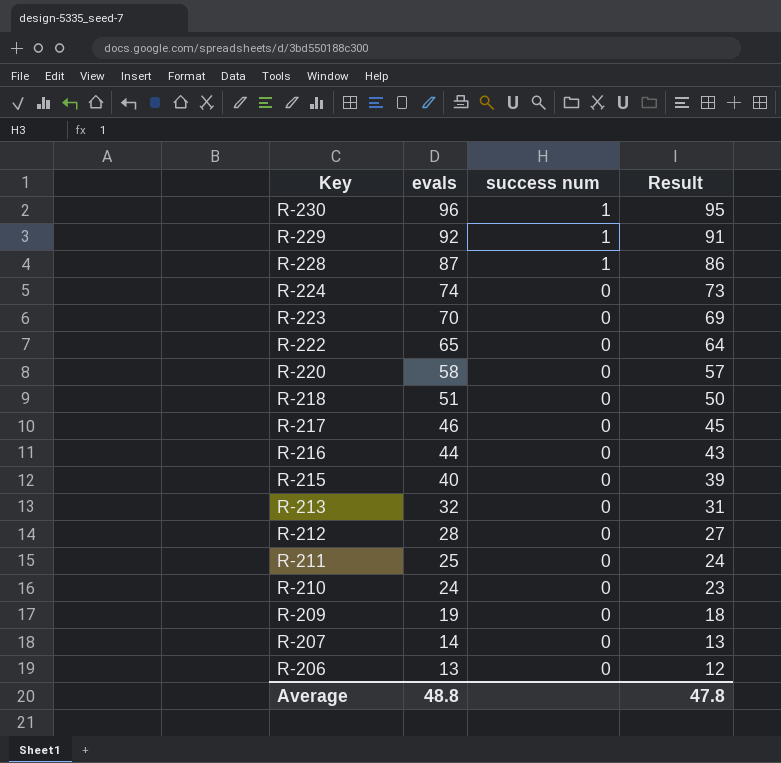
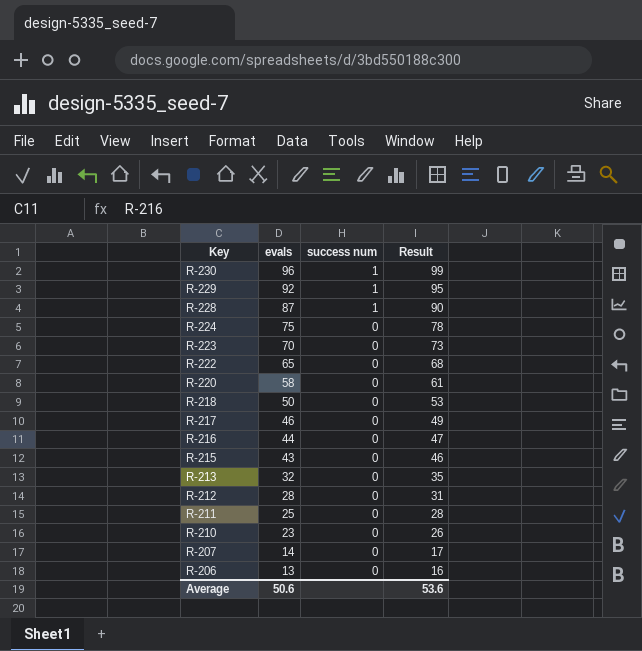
column Result | formula: [evals] - 1 -> [evals] + 3
row R-209: 19 | 0 | 18 -> none
R-224 | evals: 74 -> 75
R-218 | evals: 51 -> 50
R-215 | evals: 40 -> 43
R-210 | evals: 24 -> 23
Average | evals: 48.8 -> 50.6
Average | Result: 47.8 -> 53.6

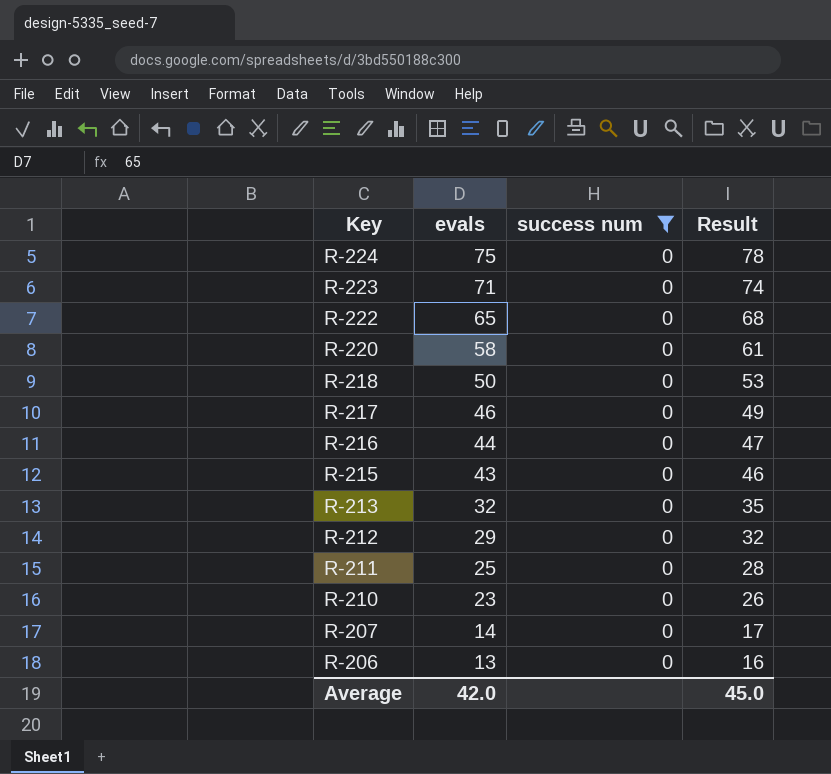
filter: none -> success num = 0
R-223 | evals: 70 -> 71
R-223 | Result: 73 -> 74
R-212 | evals: 28 -> 29
R-212 | Result: 31 -> 32
Average | evals: 50.6 -> 42.0
Average | Result: 53.6 -> 45.0

